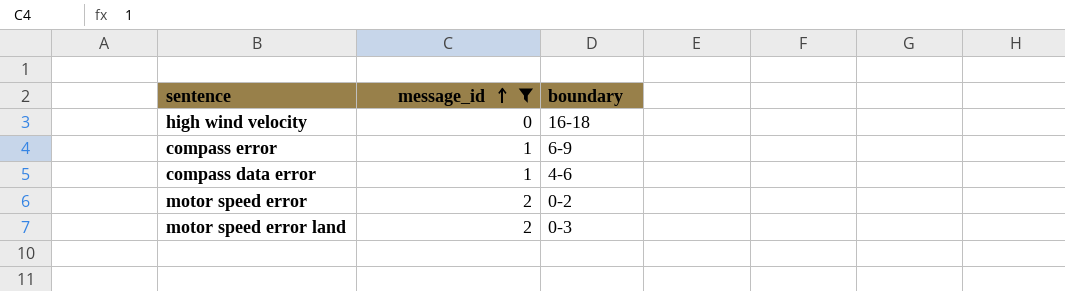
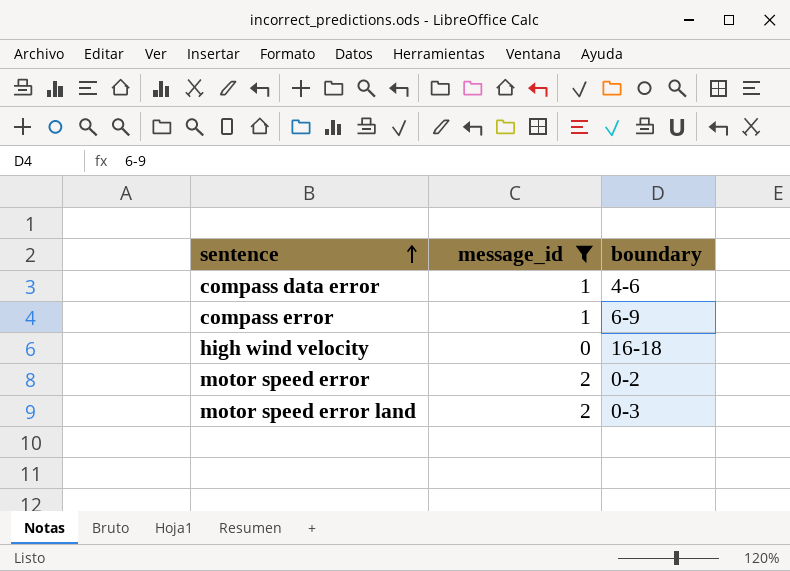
row order: message_id ascending -> sentence ascending

